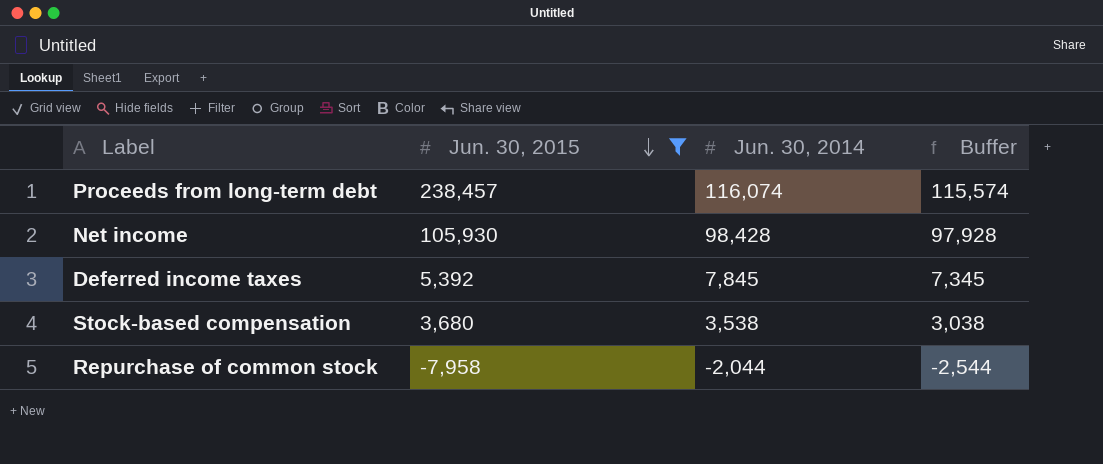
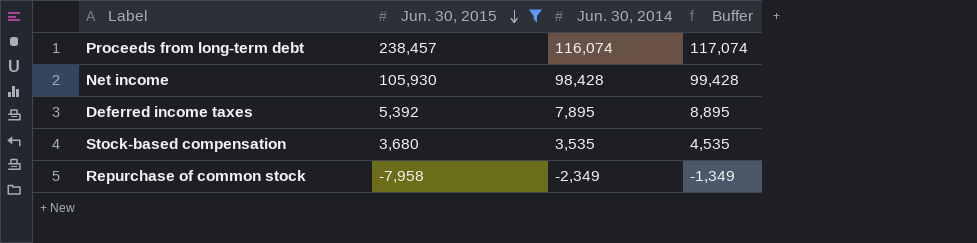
column Buffer | formula: [Jun. 30, 2014] - 500 -> [Jun. 30, 2014] + 1000
Deferred income taxes | Jun. 30, 2014: 7,845 -> 7,895
Stock-based compensation | Jun. 30, 2014: 3,538 -> 3,535
Repurchase of common stock | Jun. 30, 2014: -2,044 -> -2,349

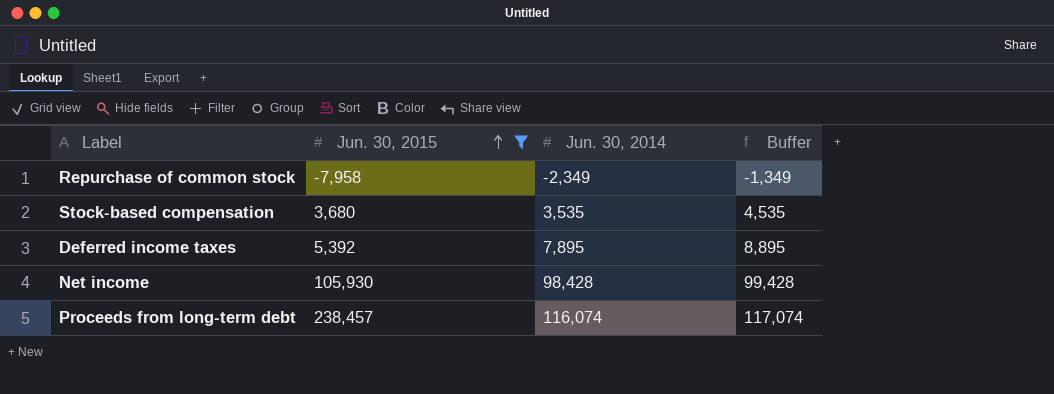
row order: Jun. 30, 2015 descending -> Jun. 30, 2015 ascending

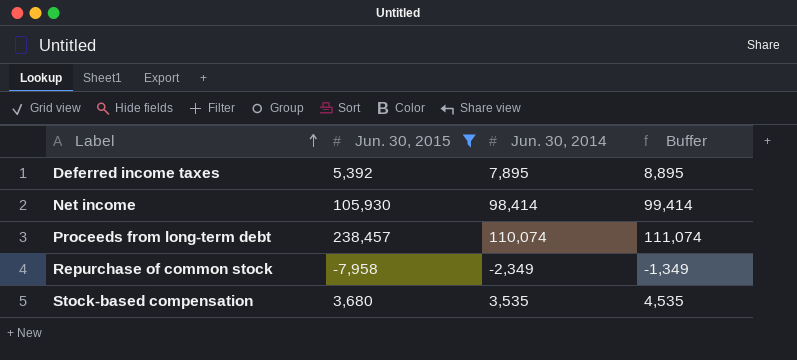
row order: Jun. 30, 2015 ascending -> Label ascending
Net income | Jun. 30, 2014: 98,428 -> 98,414
Net income | Buffer: 99,428 -> 99,414
Proceeds from long-term debt | Jun. 30, 2014: 116,074 -> 110,074
Proceeds from long-term debt | Buffer: 117,074 -> 111,074

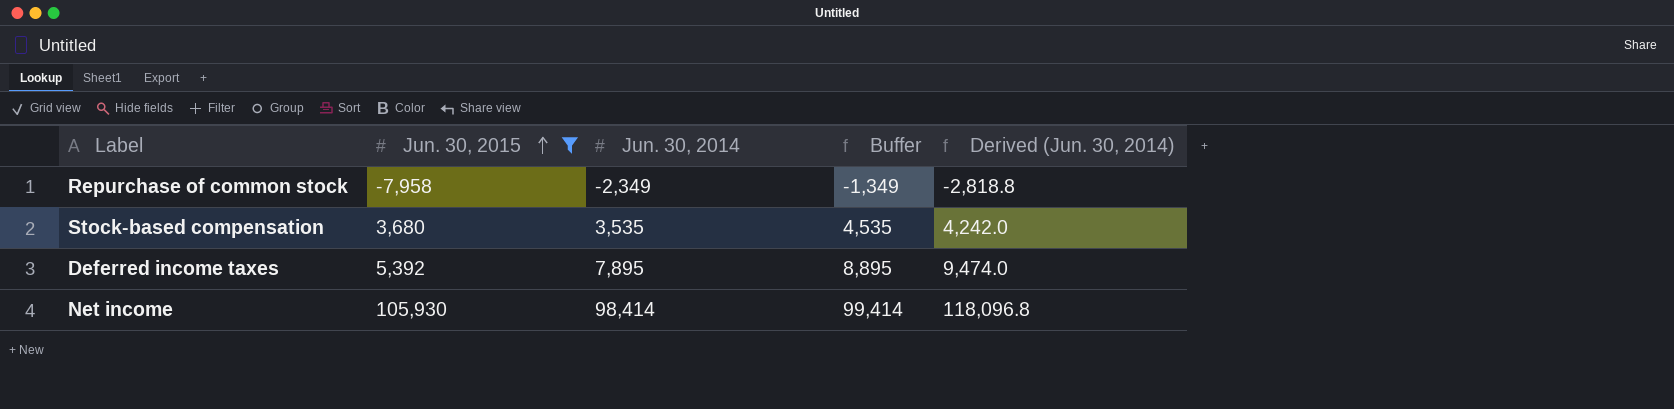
row order: Label ascending -> Jun. 30, 2015 ascending
column Derived (Jun. 30, 2014) | formula: none -> [Jun. 30, 2014] * 1.2
row Proceeds from long-term debt: 238,457 | 110,074 | 111,074 -> none

